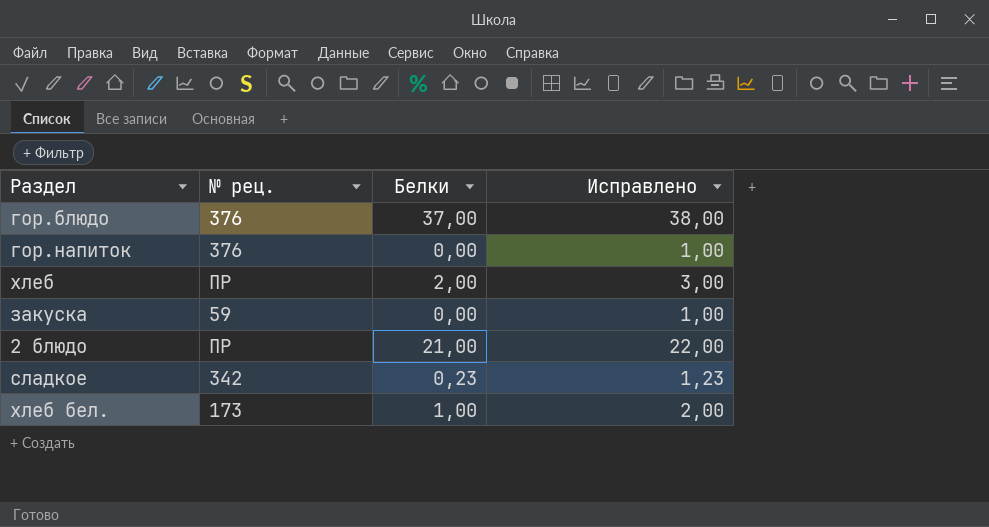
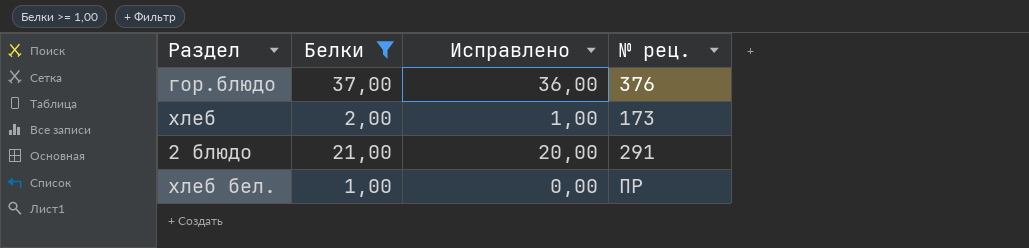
filter: none -> Белки >= 1,00
column Исправлено | formula: [Белки] + 1 -> [Белки] - 1
column № рец. | position: 2 -> 4
хлеб | № рец.: ПР -> 173
2 блюдо | № рец.: ПР -> 291
хлеб бел. | № рец.: 173 -> ПР

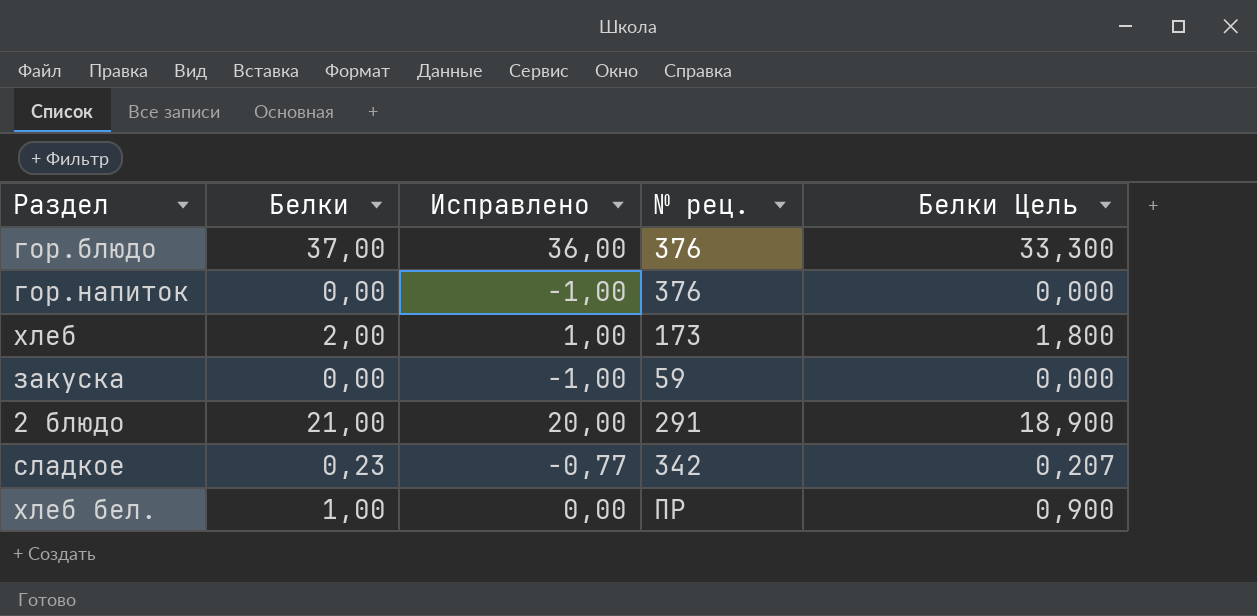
filter: Белки >= 1,00 -> none
column Белки Цель | formula: none -> [Белки] * 0,9

